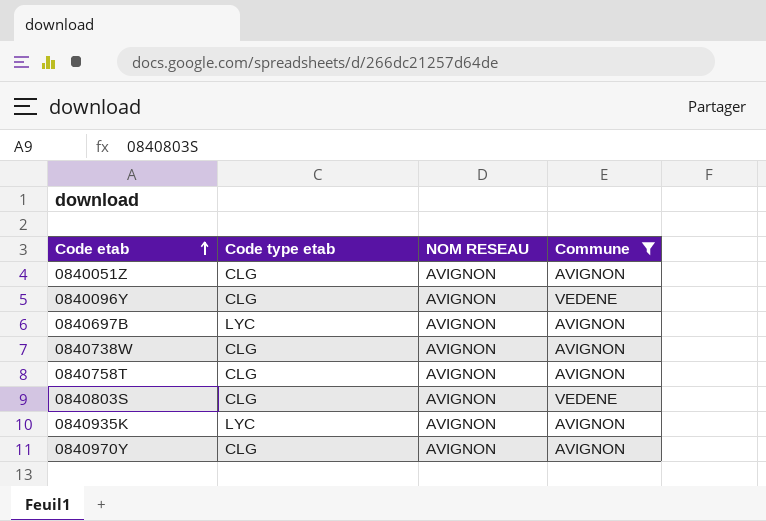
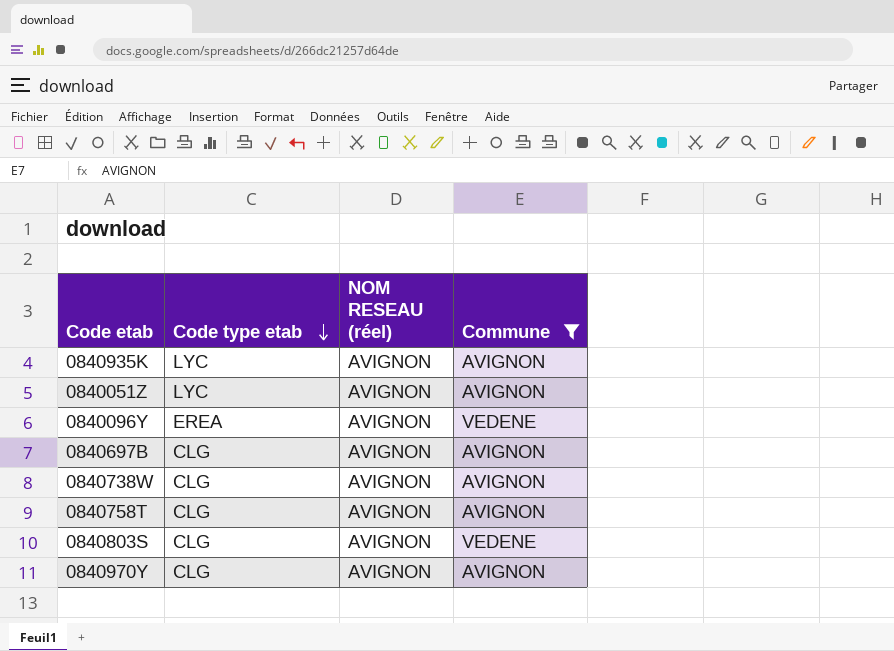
row order: Code etab ascending -> Code type etab descending
column name: NOM RESEAU -> NOM RESEAU (réel)
0840051Z | Code type etab: CLG -> LYC
0840096Y | Code type etab: CLG -> EREA
0840697B | Code type etab: LYC -> CLG

